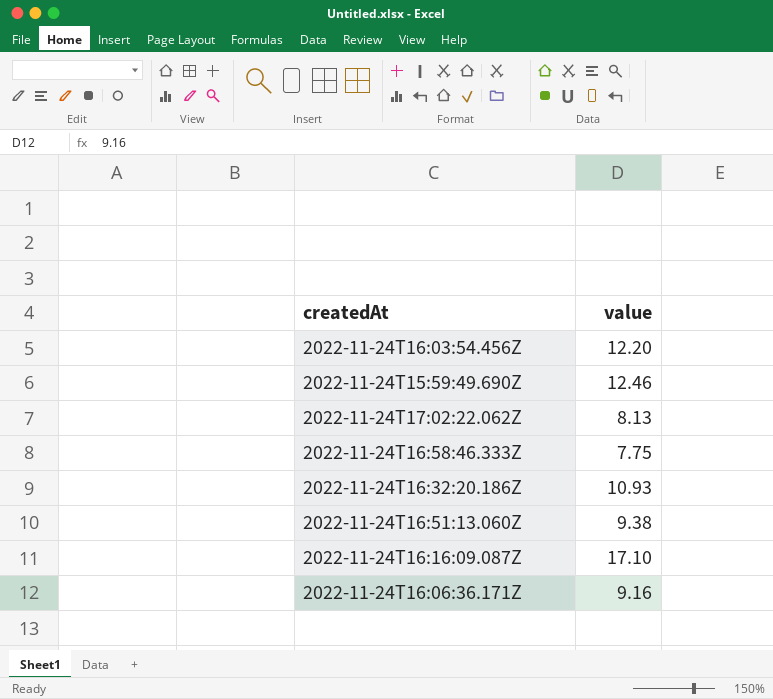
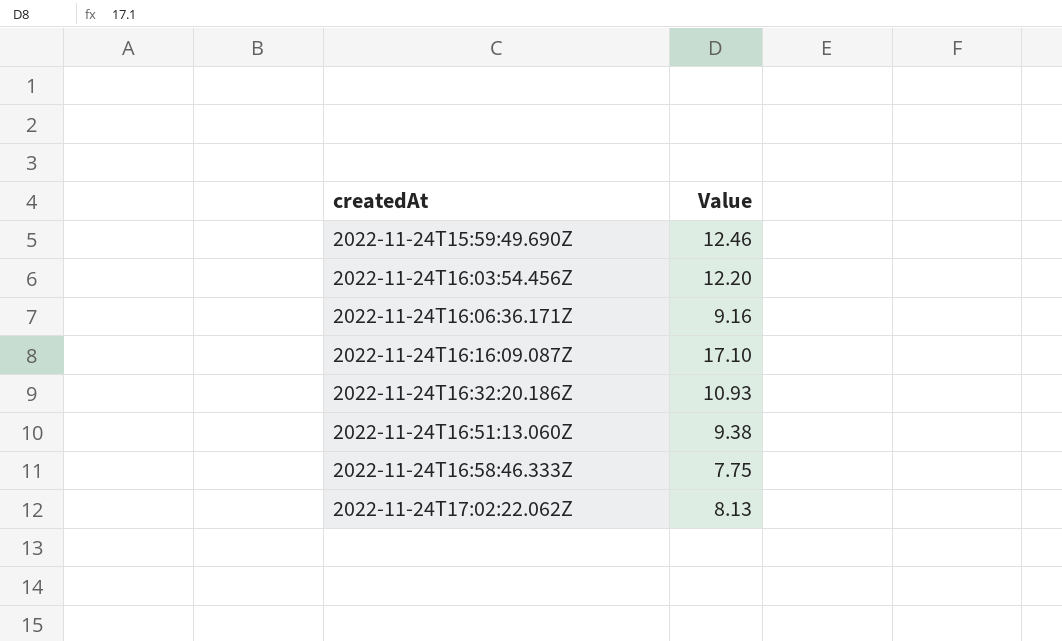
row order: none -> createdAt ascending
column name: value -> Value

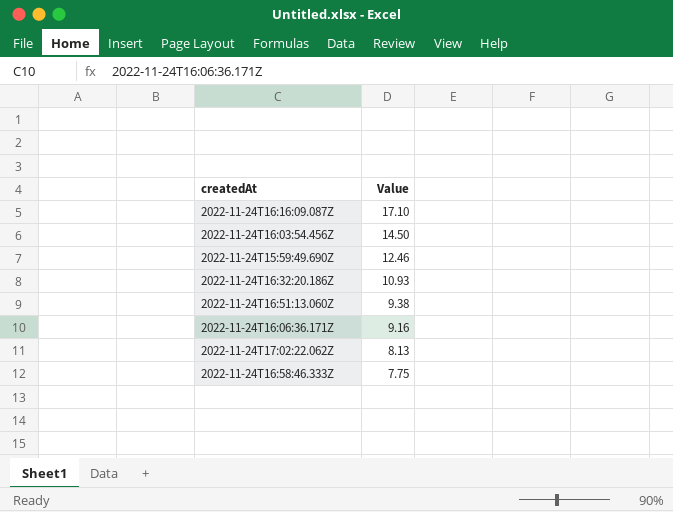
row order: createdAt ascending -> Value descending
2022-11-24T16:03:54.456Z | Value: 12.20 -> 14.50

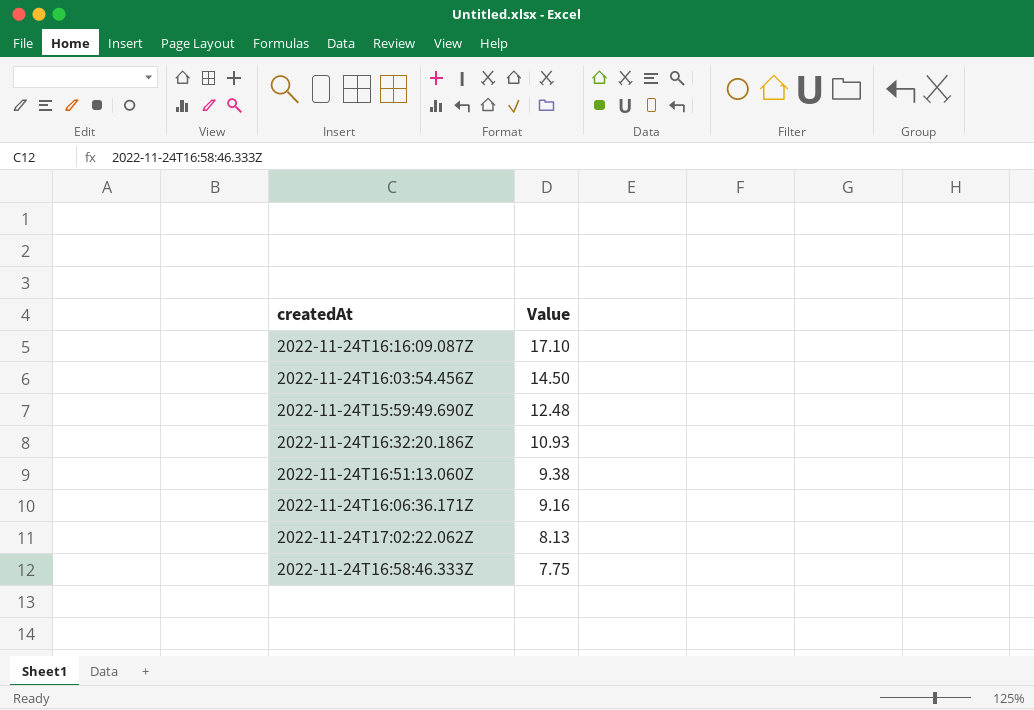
2022-11-24T15:59:49.690Z | Value: 12.46 -> 12.48

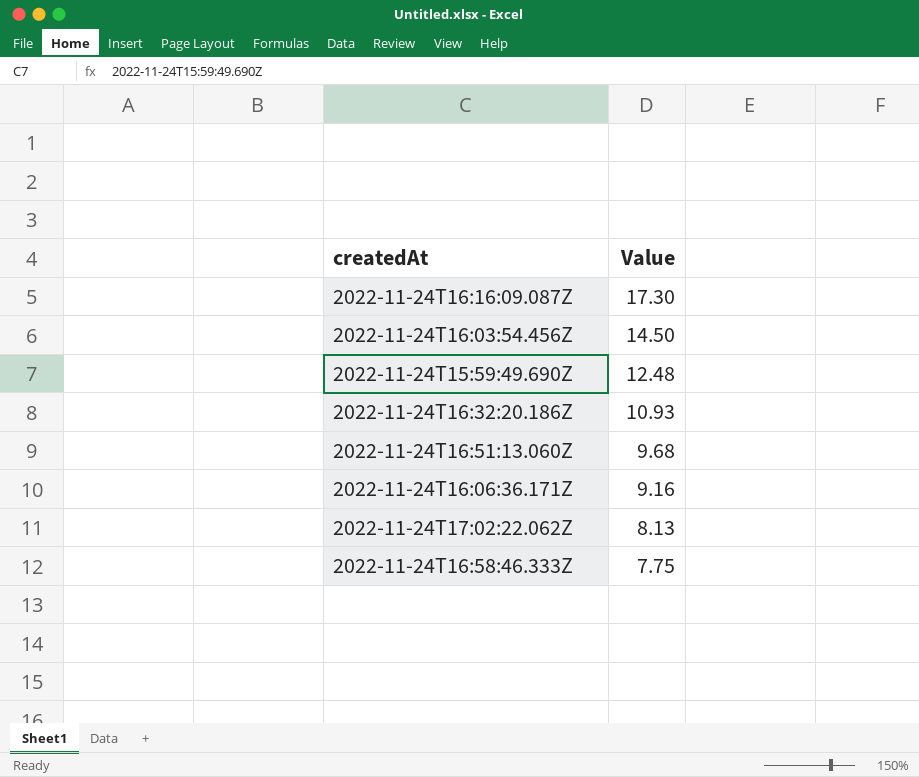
2022-11-24T16:16:09.087Z | Value: 17.10 -> 17.30
2022-11-24T16:51:13.060Z | Value: 9.38 -> 9.68

